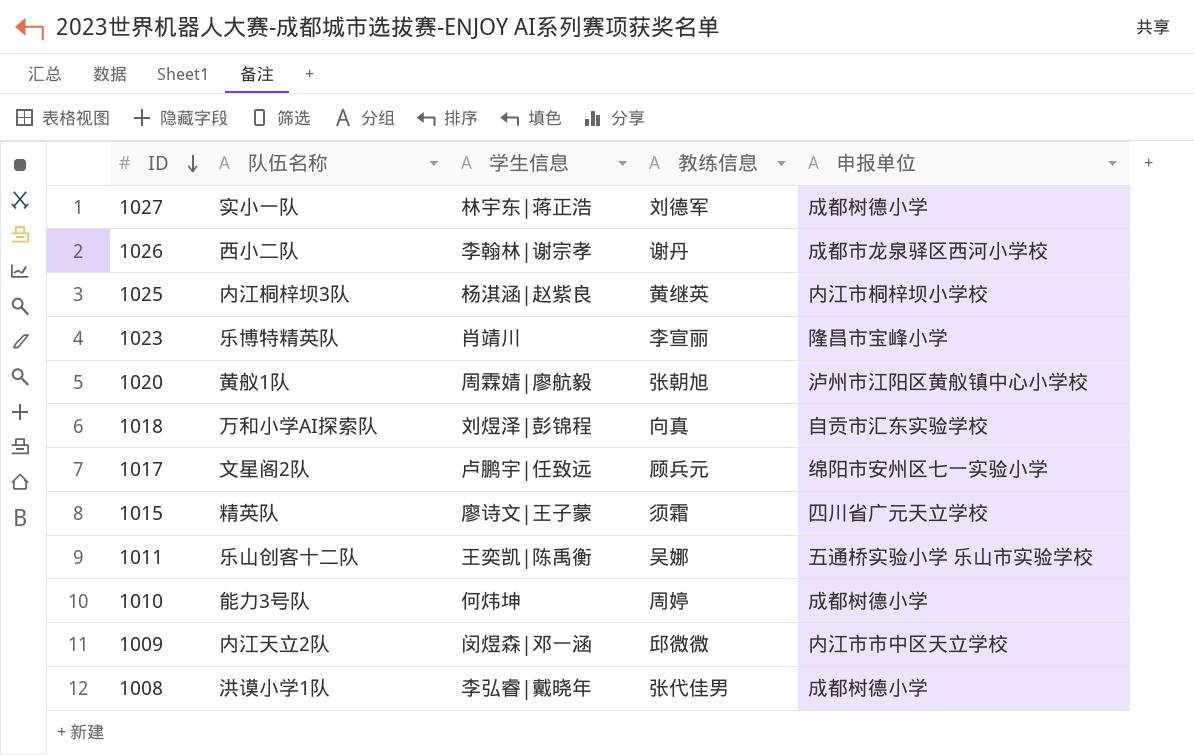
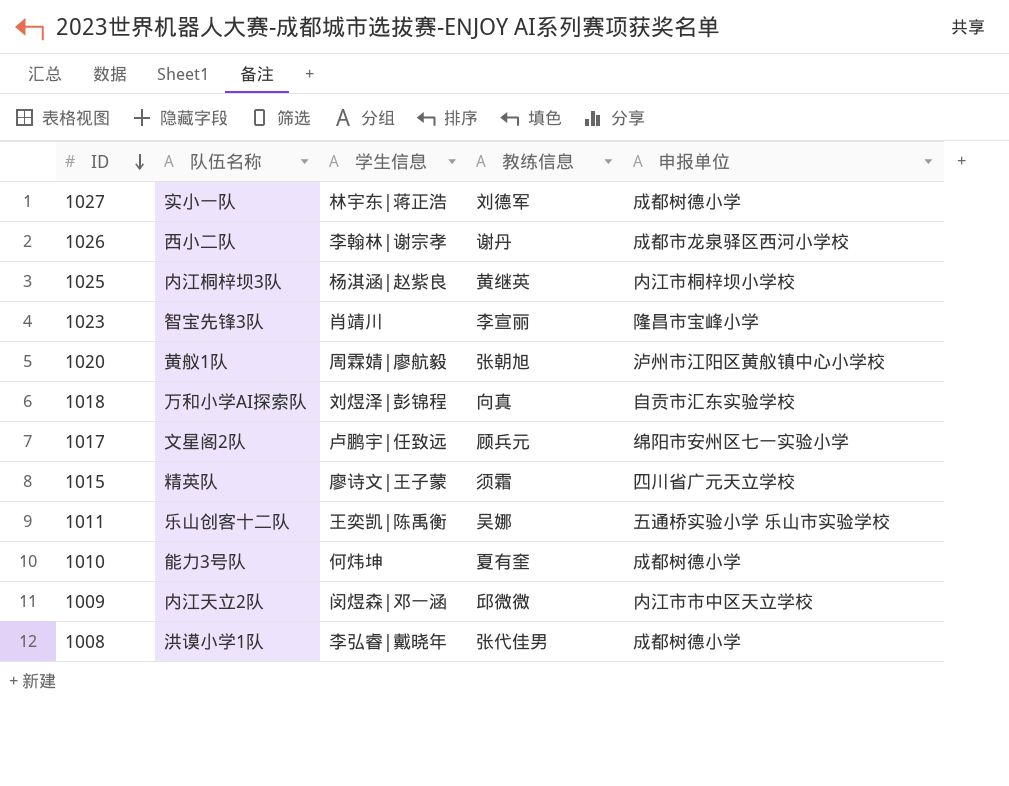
1023 | 队伍名称: 乐博特精英队 -> 智宝先锋3队
1010 | 教练信息: 周婷 -> 夏有奎

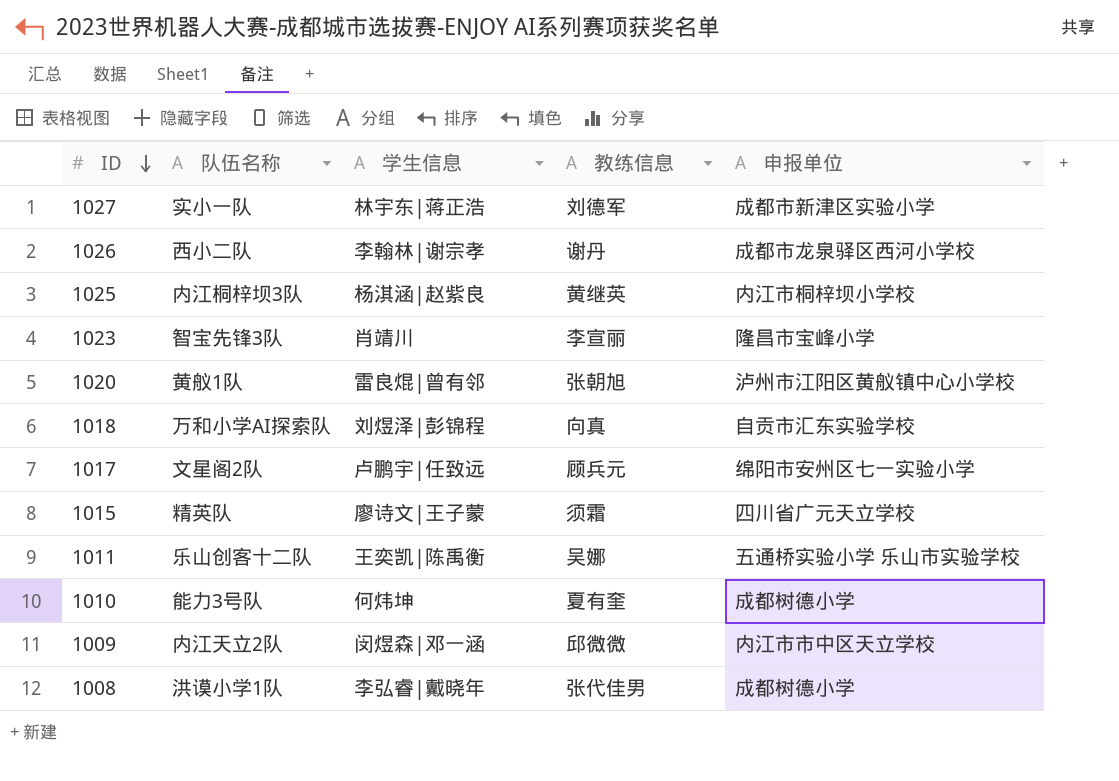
1027 | 申报单位: 成都树德小学 -> 成都市新津区实验小学
1020 | 学生信息: 周霖婧|廖航毅 -> 雷良焜|曾有邻

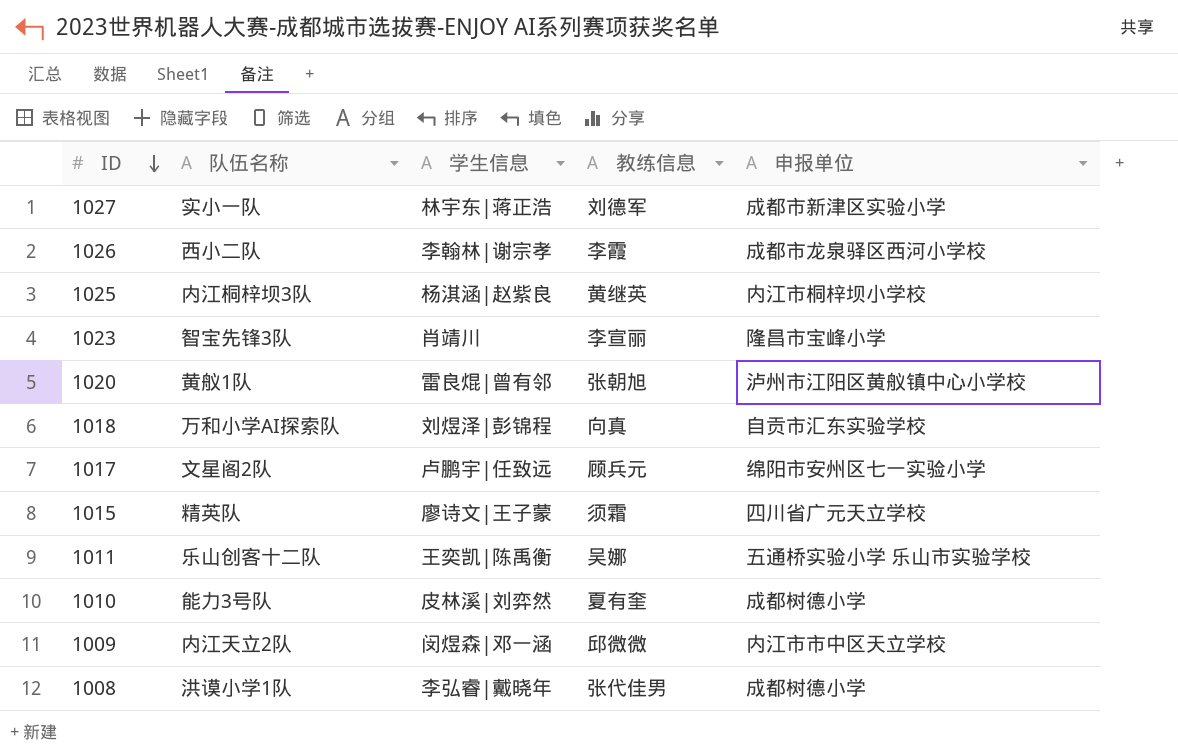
1026 | 教练信息: 谢丹 -> 李霞
1010 | 学生信息: 何炜坤 -> 皮林溪|刘弈然

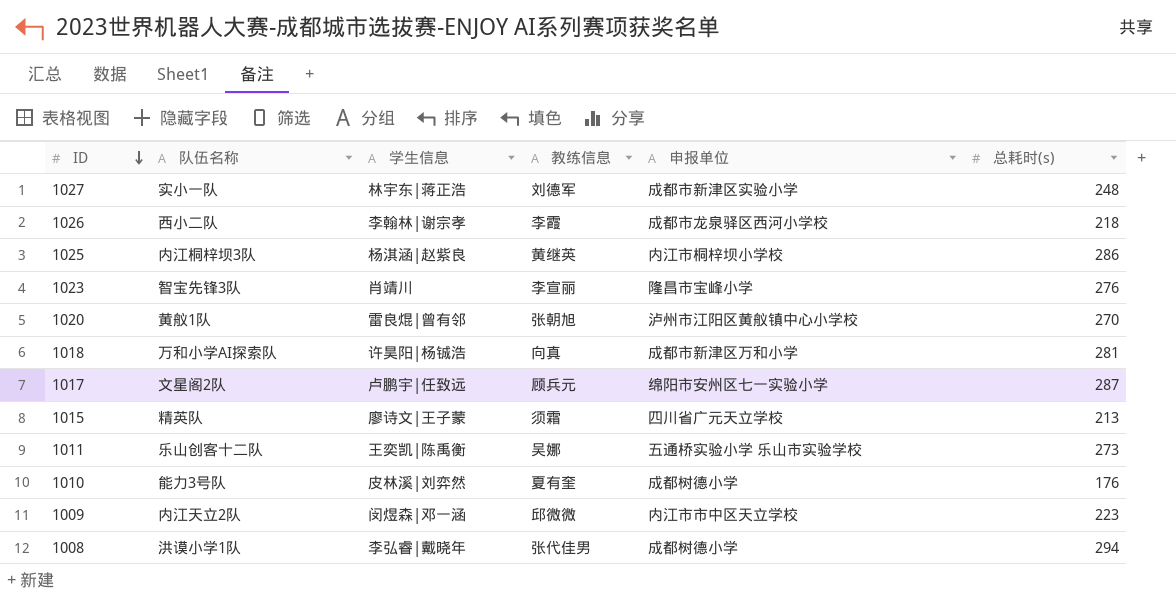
column 总耗时(s) | position: none -> 6
1018 | 学生信息: 刘煜泽|彭锦程 -> 许昊阳|杨铖浩
1018 | 申报单位: 自贡市汇东实验学校 -> 成都市新津区万和小学

